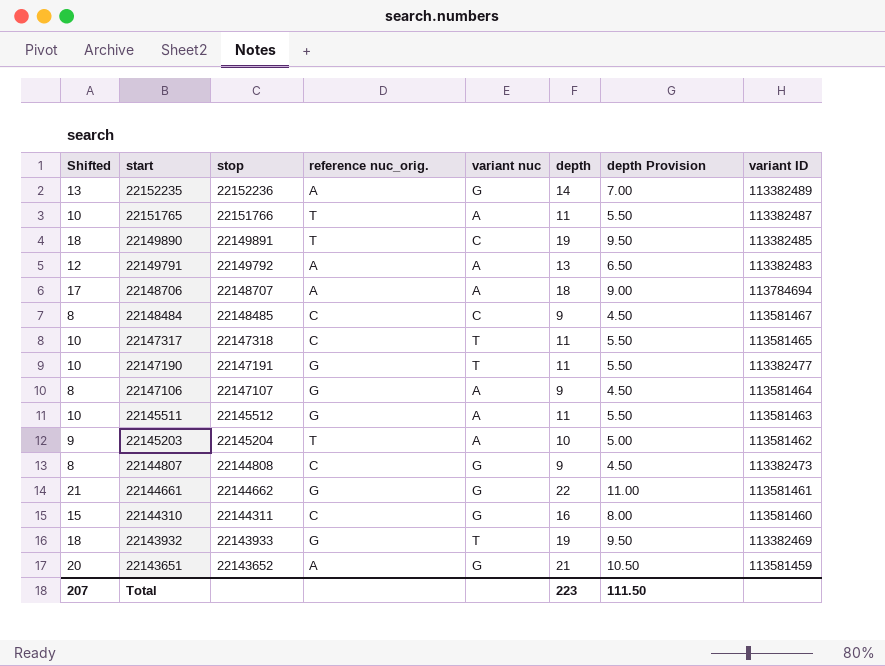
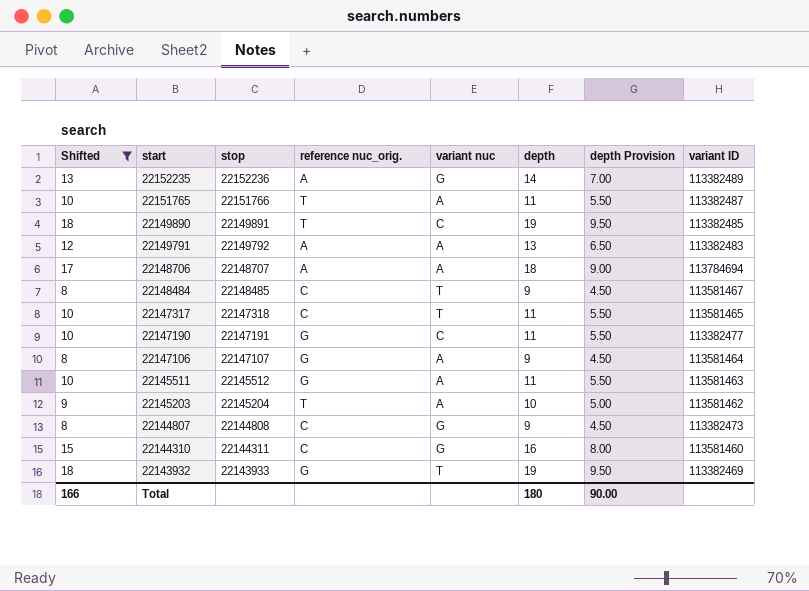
filter: none -> Shifted <= 18
22148484 | variant nuc: C -> T
22147190 | variant nuc: T -> C
Total | Shifted: 207 -> 166
Total | depth: 223 -> 180
Total | depth Provision: 111.50 -> 90.00

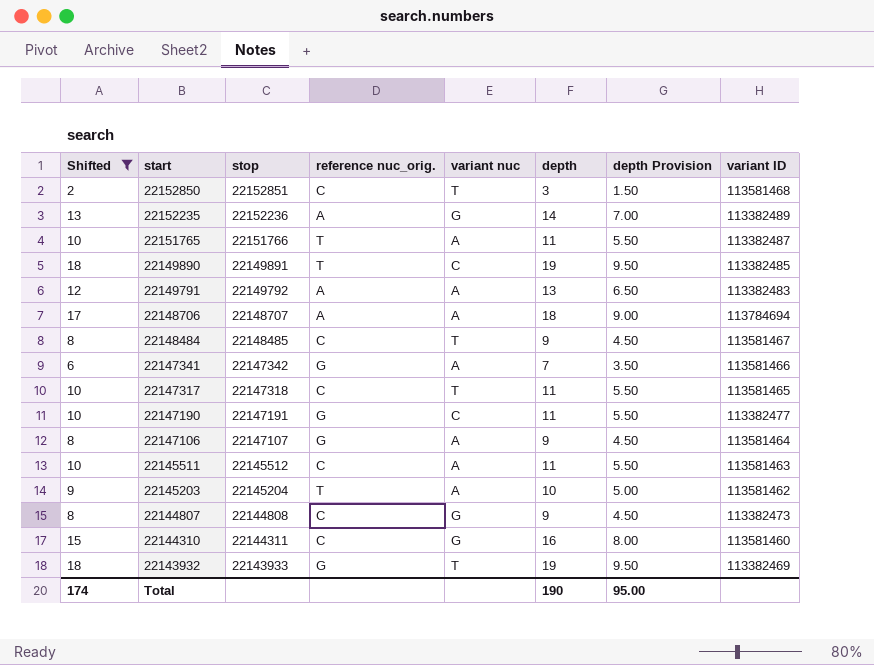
row 22152850: none -> 2 | 22152851 | C | T | 3 | 1.50 | 113581468
row 22147341: none -> 6 | 22147342 | G | A | 7 | 3.50 | 113581466
22145511 | reference nuc_orig.: G -> C
Total | Shifted: 166 -> 174
Total | depth: 180 -> 190
Total | depth Provision: 90.00 -> 95.00

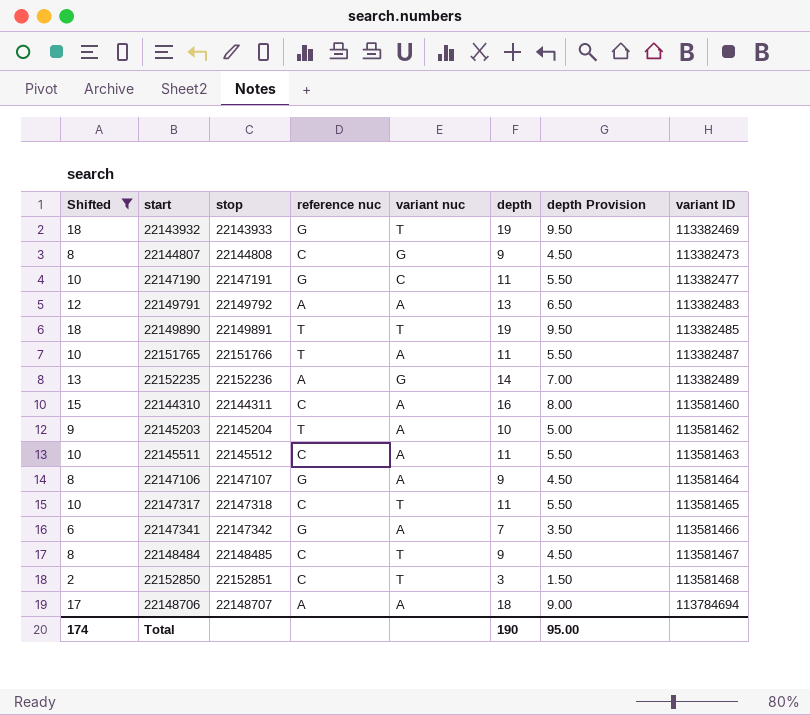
row order: start descending -> variant ID ascending
column name: reference nuc_orig. -> reference nuc
22149890 | variant nuc: C -> T
22144310 | variant nuc: G -> A

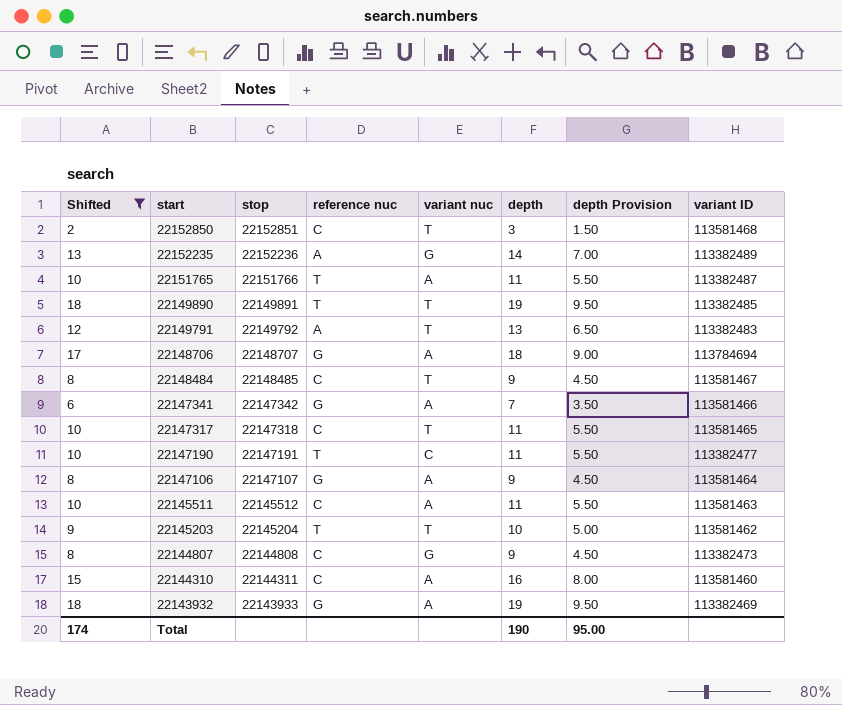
row order: variant ID ascending -> start descending
22149791 | variant nuc: A -> T
22148706 | reference nuc: A -> G
22147190 | reference nuc: G -> T
22145203 | variant nuc: A -> T
22143932 | variant nuc: T -> A

